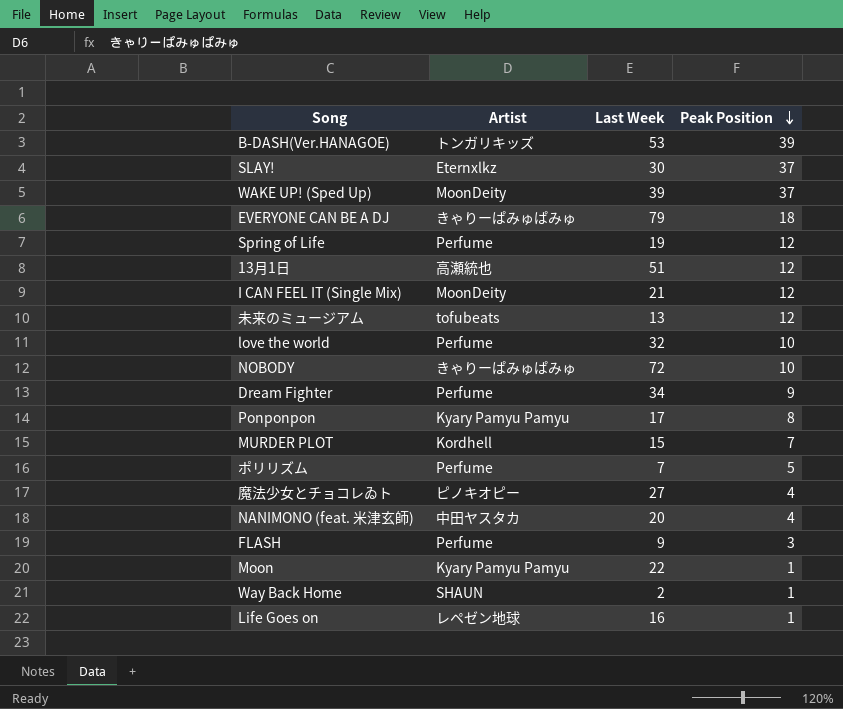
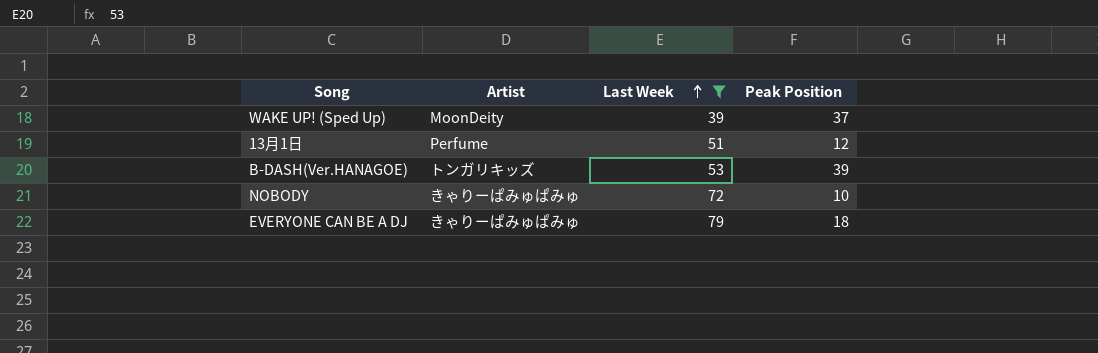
filter: none -> Last Week >= 39
row order: Peak Position descending -> Last Week ascending
13月1日 | Artist: 高瀬統也 -> Perfume

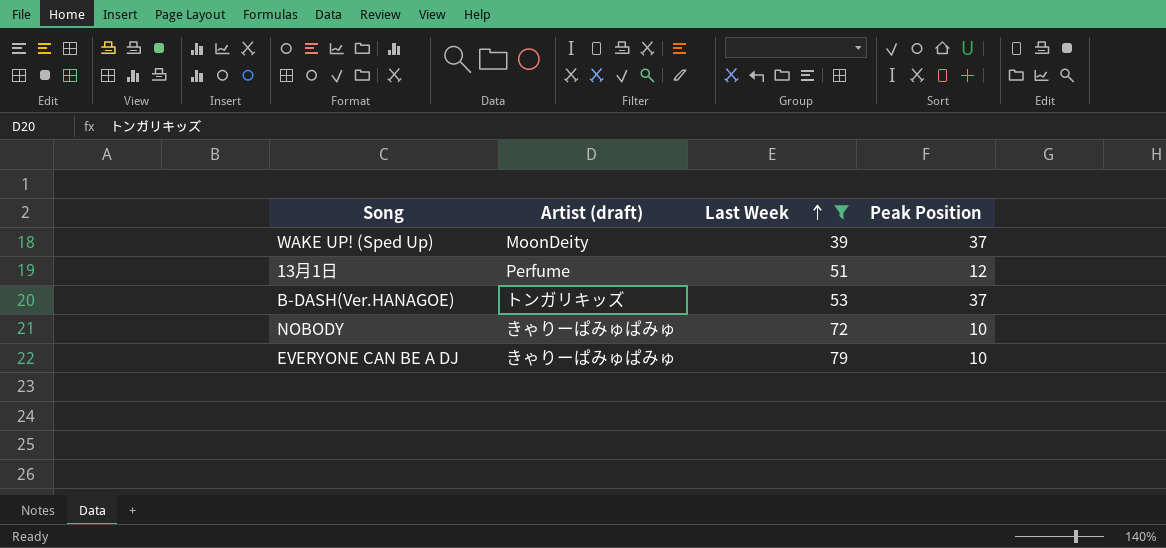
column name: Artist -> Artist (draft)
B-DASH(Ver.HANAGOE) | Peak Position: 39 -> 37
EVERYONE CAN BE A DJ | Peak Position: 18 -> 10

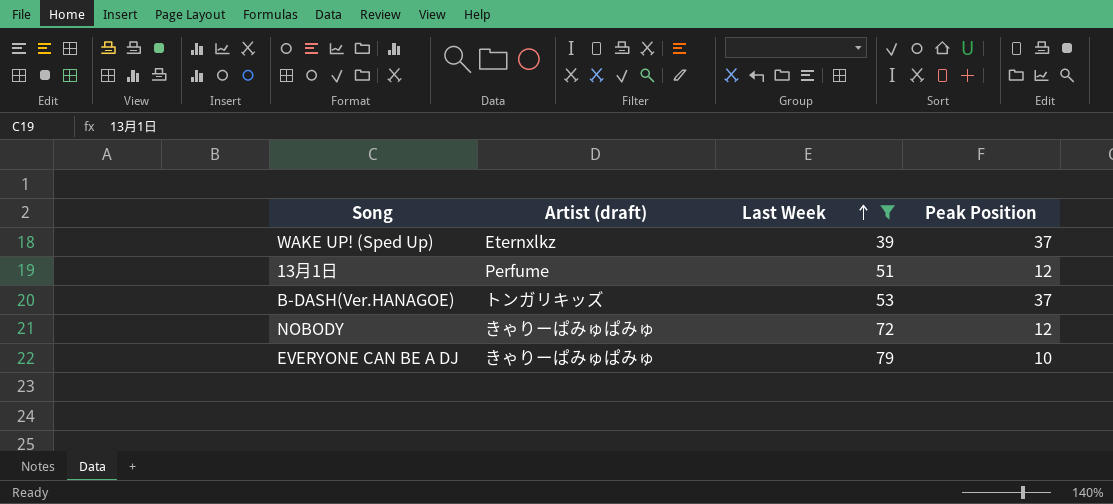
WAKE UP! (Sped Up) | Artist (draft): MoonDeity -> Eternxlkz
NOBODY | Peak Position: 10 -> 12

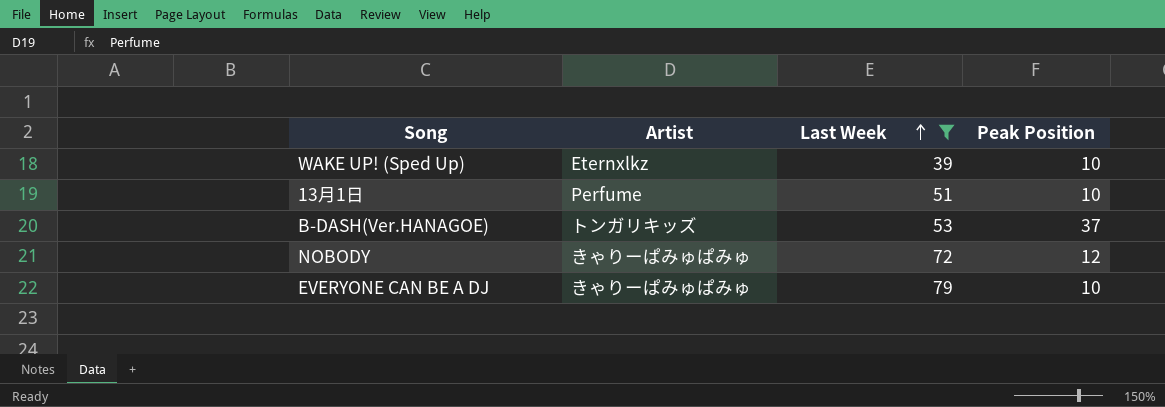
column name: Artist (draft) -> Artist
WAKE UP! (Sped Up) | Peak Position: 37 -> 10
13月1日 | Peak Position: 12 -> 10

